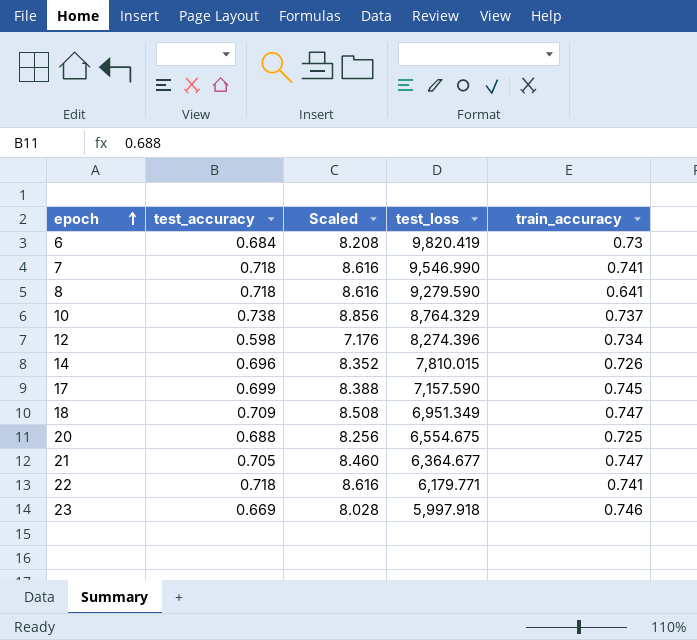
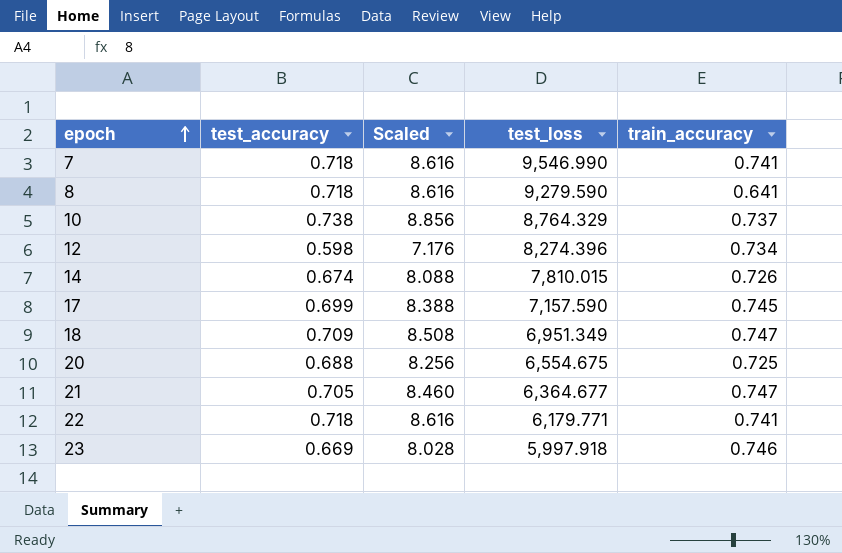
row 6: 0.684 | 8.208 | 9,820.419 | 0.73 -> none
14 | test_accuracy: 0.696 -> 0.674
14 | Scaled: 8.352 -> 8.088

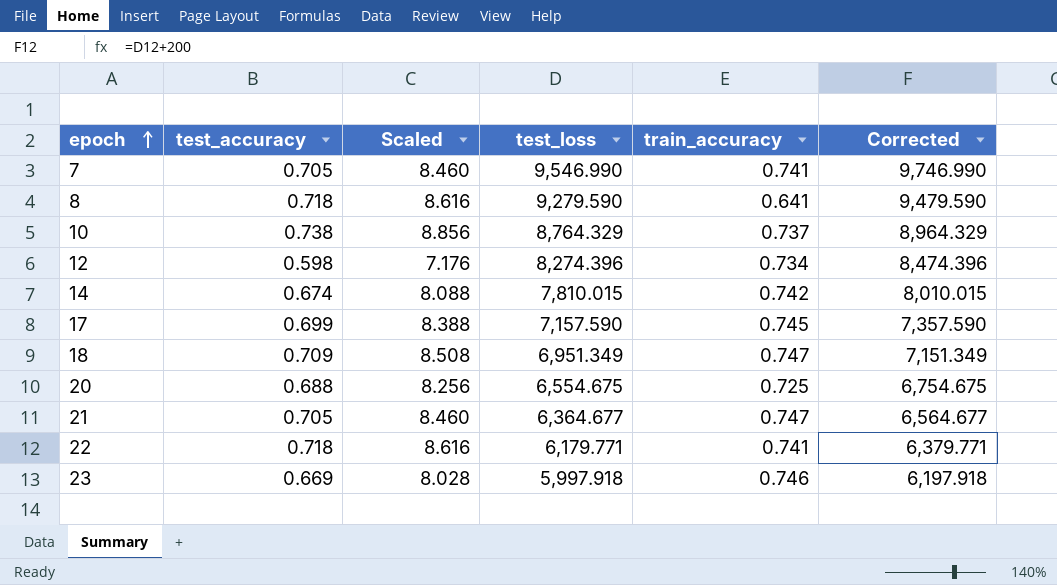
column Corrected | formula: none -> [test_loss] + 200
7 | test_accuracy: 0.718 -> 0.705
7 | Scaled: 8.616 -> 8.460
14 | train_accuracy: 0.726 -> 0.742

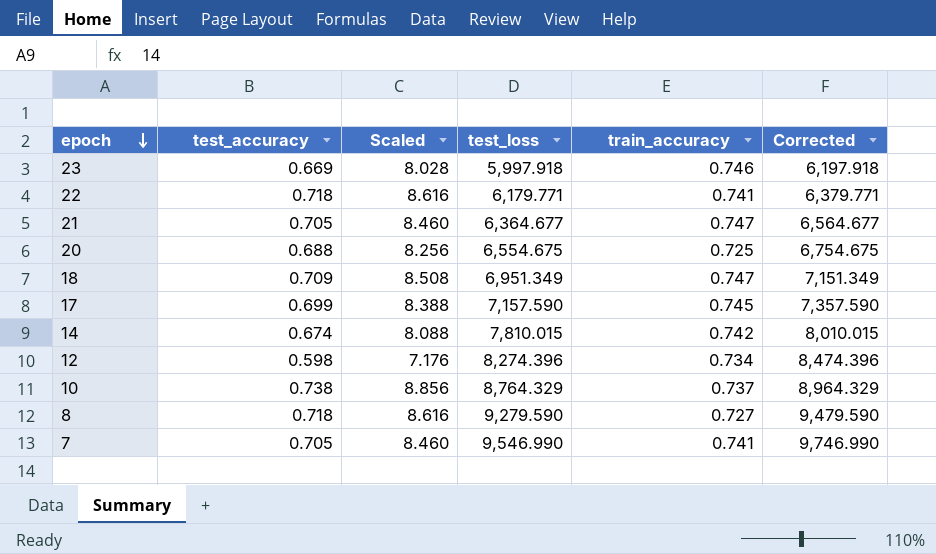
row order: epoch ascending -> epoch descending
8 | train_accuracy: 0.641 -> 0.727

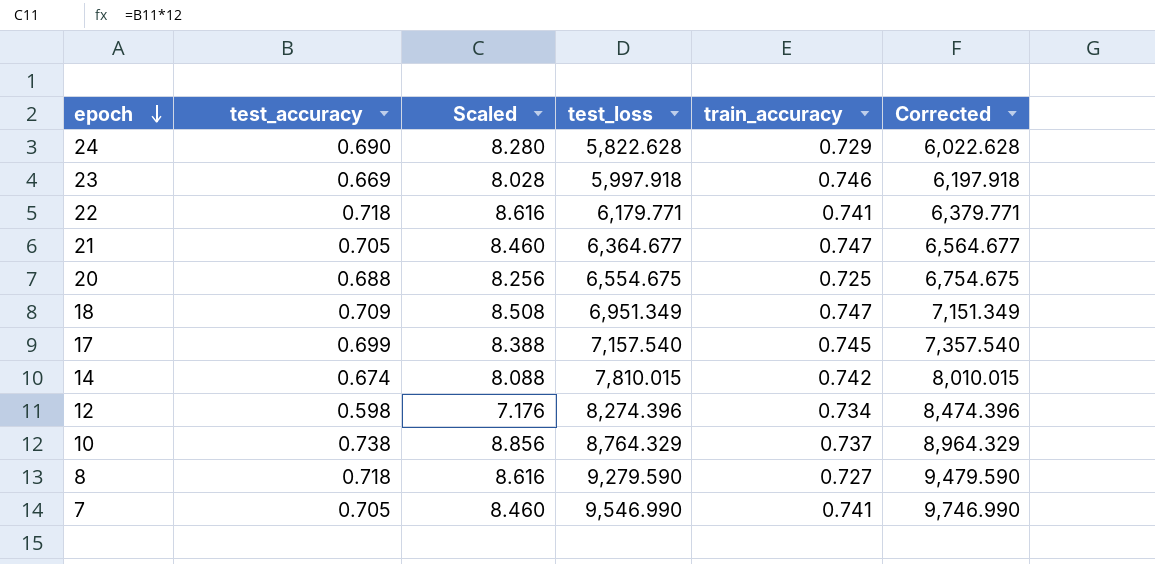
row 24: none -> 0.690 | 8.280 | 5,822.628 | 0.729 | 6,022.628
17 | test_loss: 7,157.590 -> 7,157.540
17 | Corrected: 7,357.590 -> 7,357.540

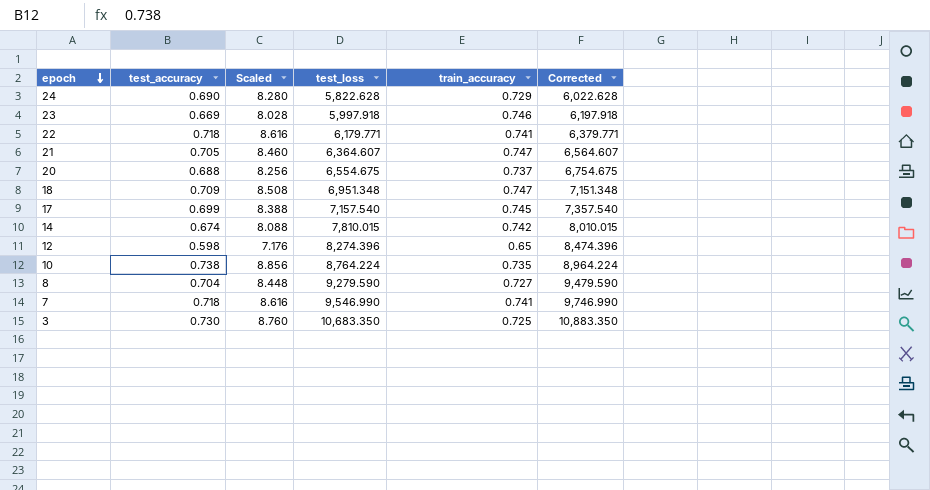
21 | test_loss: 6,364.677 -> 6,364.607
21 | Corrected: 6,564.677 -> 6,564.607
20 | train_accuracy: 0.725 -> 0.737
18 | test_loss: 6,951.349 -> 6,951.348
18 | Corrected: 7,151.349 -> 7,151.348
12 | train_accuracy: 0.734 -> 0.65
10 | test_loss: 8,764.329 -> 8,764.224
10 | train_accuracy: 0.737 -> 0.735
10 | Corrected: 8,964.329 -> 8,964.224
8 | test_accuracy: 0.718 -> 0.704
8 | Scaled: 8.616 -> 8.448
7 | test_accuracy: 0.705 -> 0.718
7 | Scaled: 8.460 -> 8.616
row 3: none -> 0.730 | 8.760 | 10,683.350 | 0.725 | 10,883.350

